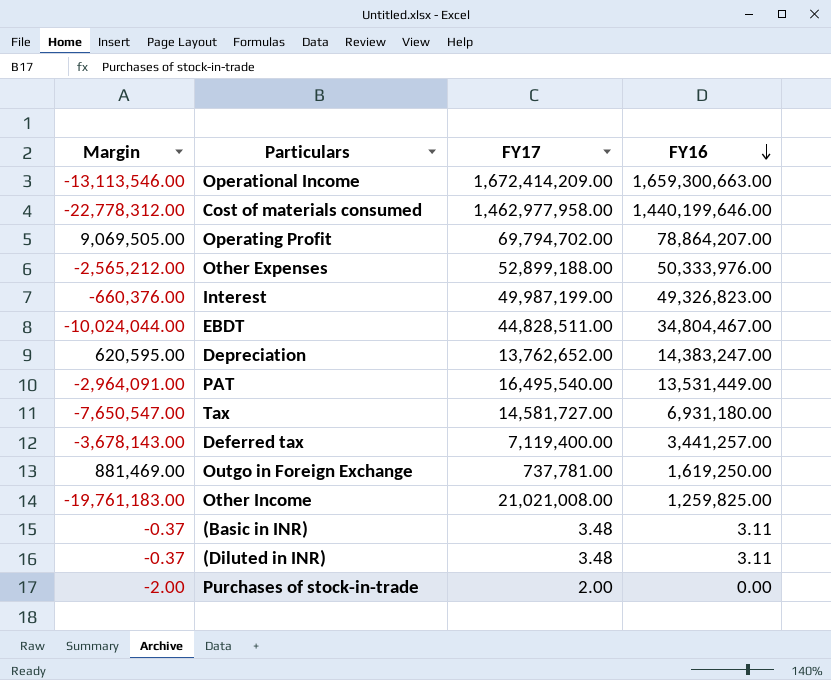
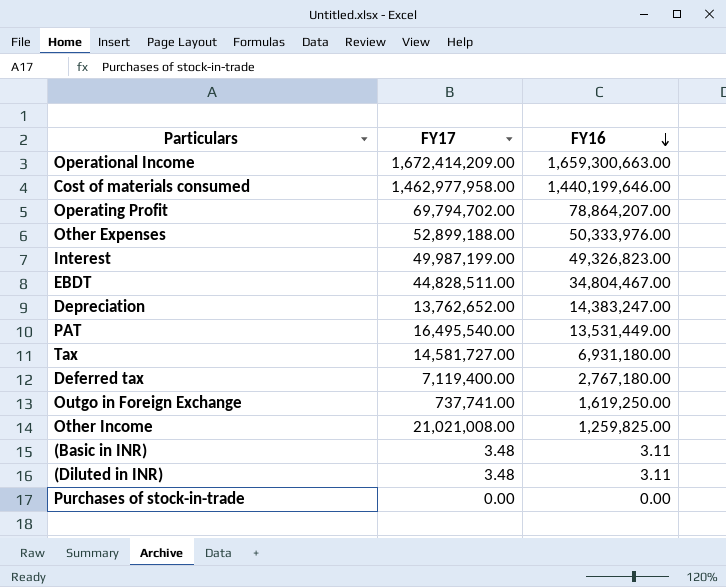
column Margin | formula: [FY16] - [FY17] -> none
Deferred tax | FY16: 3,441,257.00 -> 2,767,180.00
Outgo in Foreign Exchange | FY17: 737,781.00 -> 737,741.00
Purchases of stock-in-trade | FY17: 2.00 -> 0.00

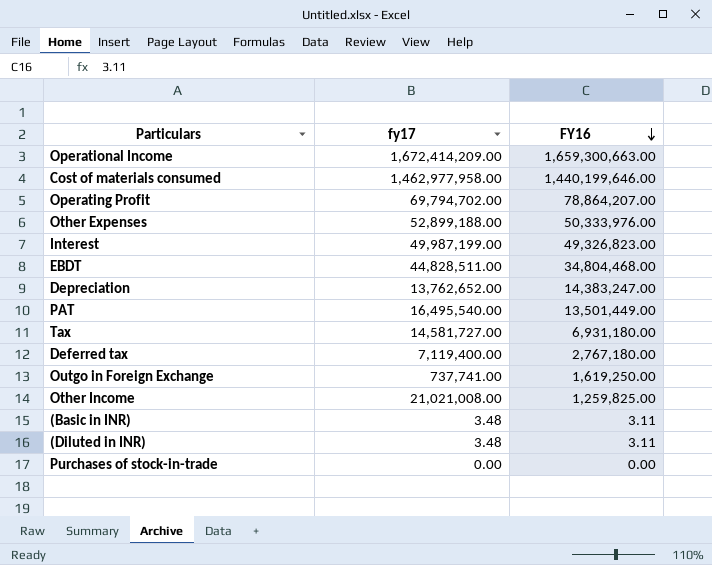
column name: FY17 -> fy17
EBDT | FY16: 34,804,467.00 -> 34,804,468.00
PAT | FY16: 13,531,449.00 -> 13,501,449.00

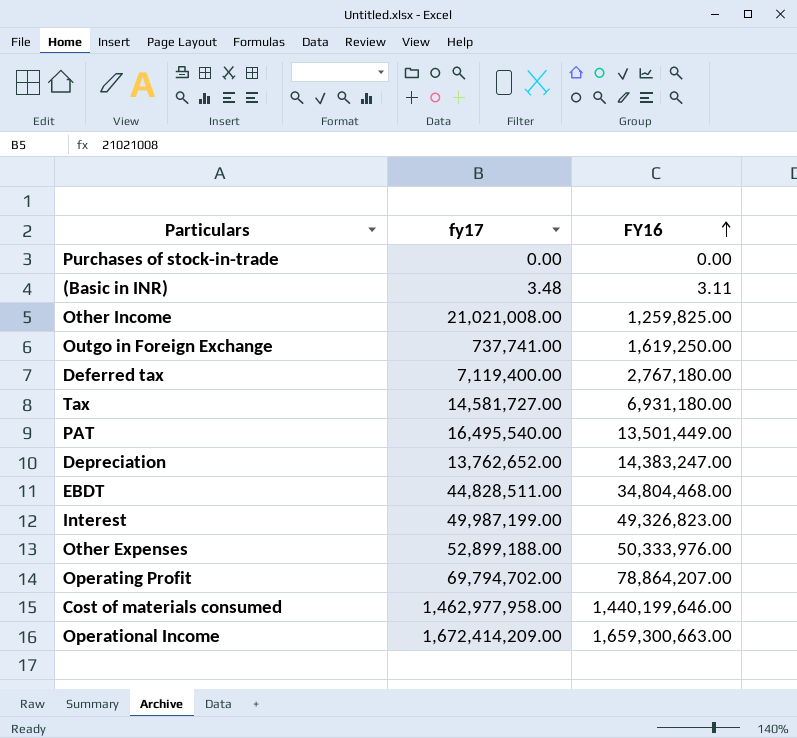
row order: FY16 descending -> FY16 ascending
row (Diluted in INR): 3.48 | 3.11 -> none

